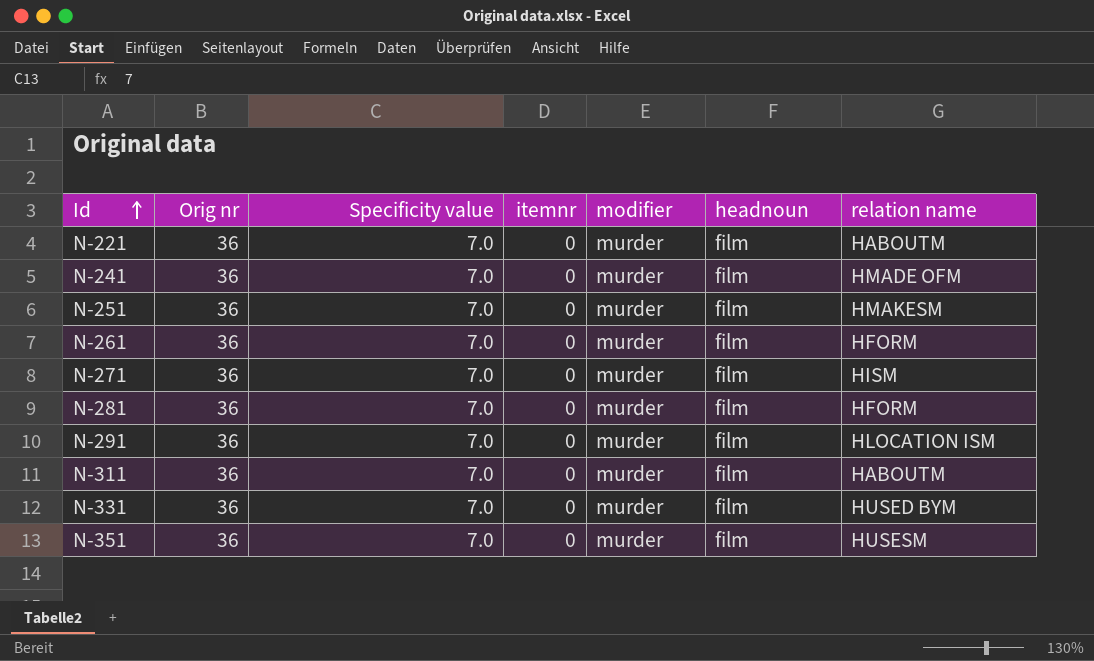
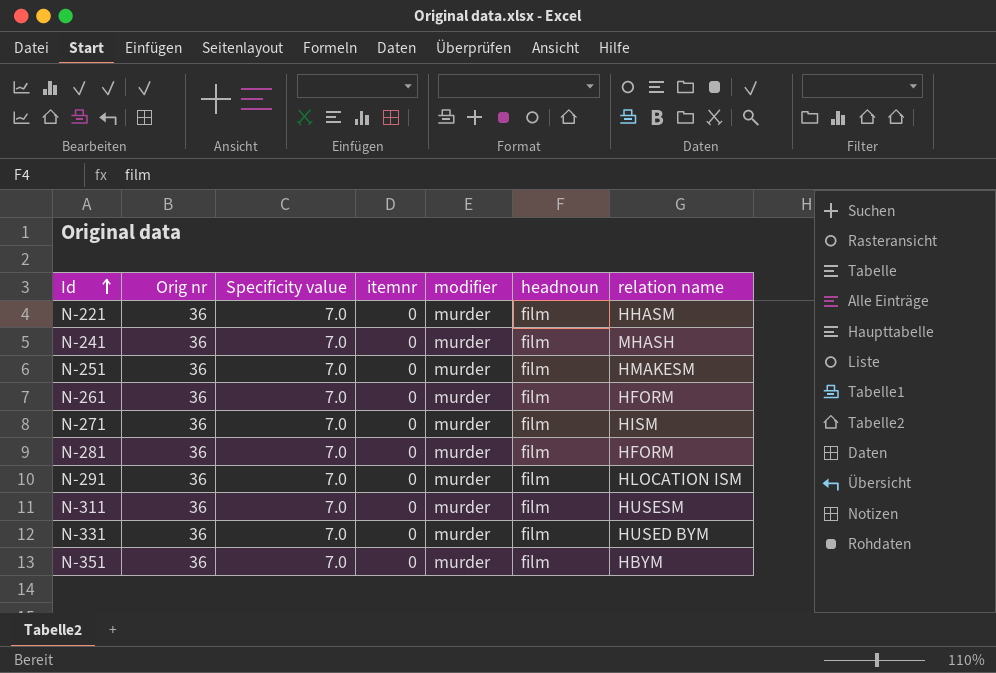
N-221 | relation name: HABOUTM -> HHASM
N-241 | relation name: HMADE OFM -> MHASH
N-311 | relation name: HABOUTM -> HUSESM
N-351 | relation name: HUSESM -> HBYM

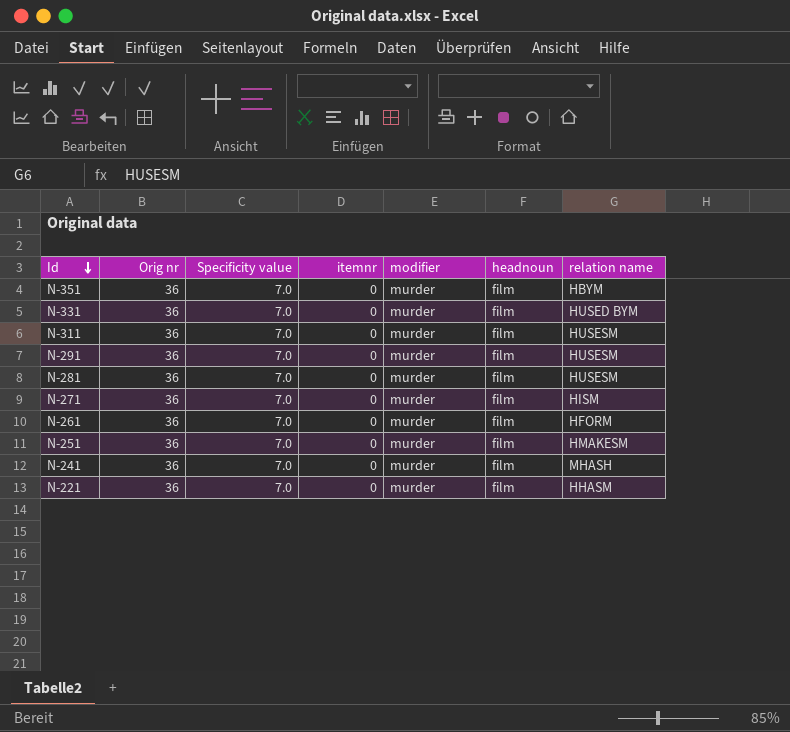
row order: Id ascending -> Id descending
N-291 | relation name: HLOCATION ISM -> HUSESM
N-281 | relation name: HFORM -> HUSESM

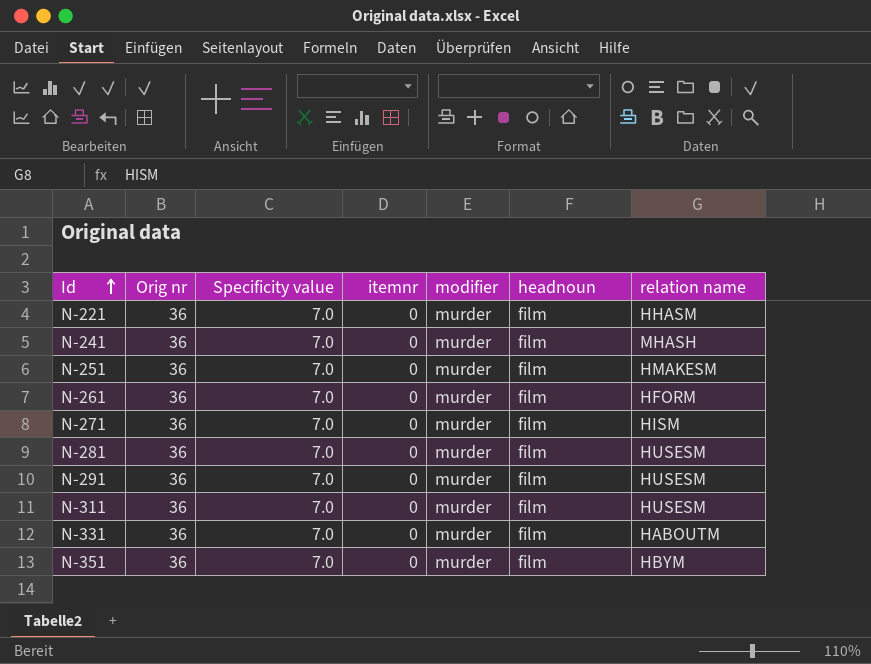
row order: Id descending -> Id ascending
N-331 | relation name: HUSED BYM -> HABOUTM

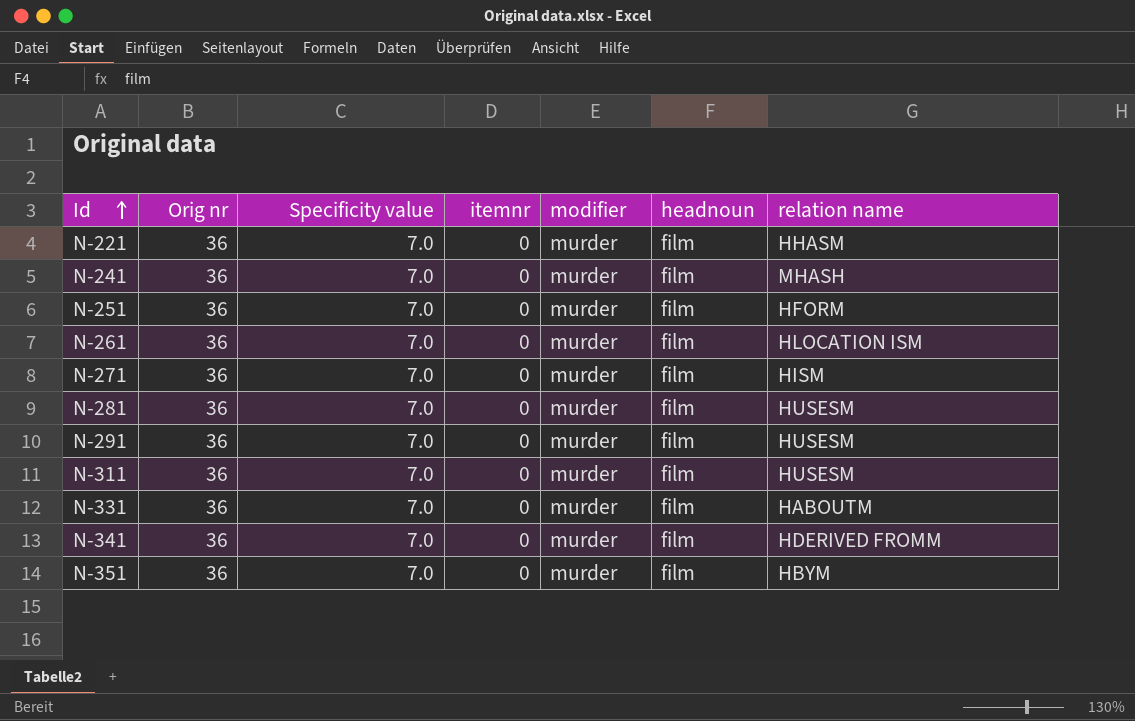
N-251 | relation name: HMAKESM -> HFORM
N-261 | relation name: HFORM -> HLOCATION ISM
row N-341: none -> 36 | 7.0 | 0 | murder | film | HDERIVED FROMM

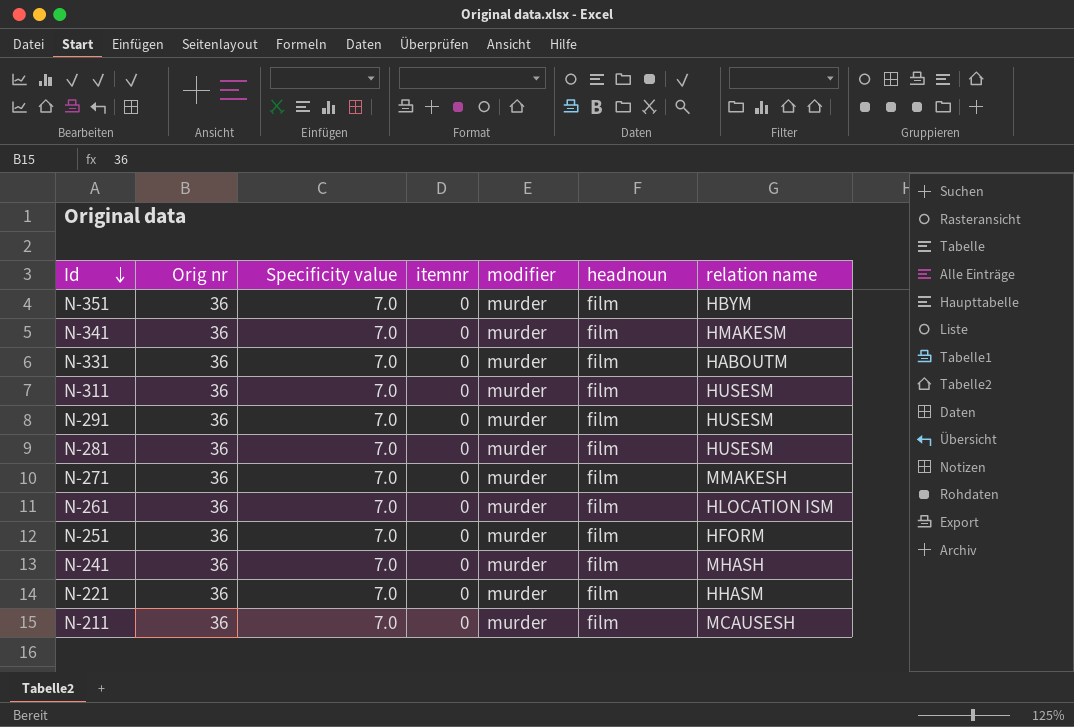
row order: Id ascending -> Id descending
N-341 | relation name: HDERIVED FROMM -> HMAKESM
N-271 | relation name: HISM -> MMAKESH
row N-211: none -> 36 | 7.0 | 0 | murder | film | MCAUSESH

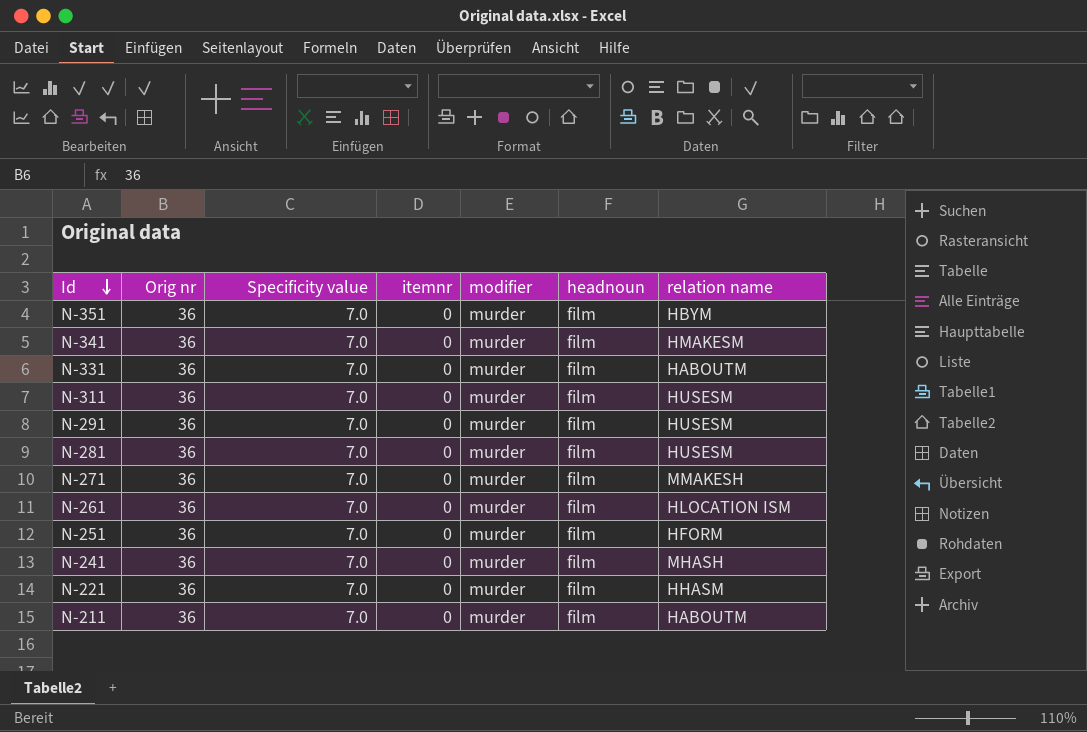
N-211 | relation name: MCAUSESH -> HABOUTM

